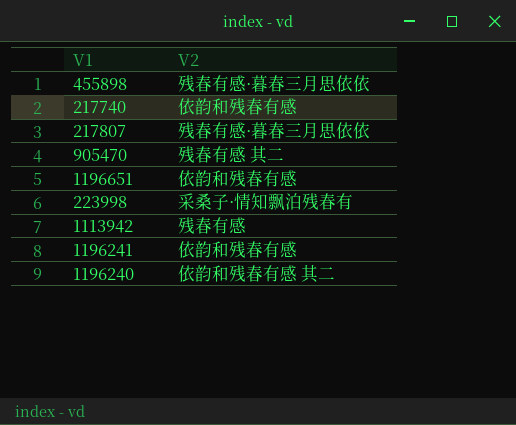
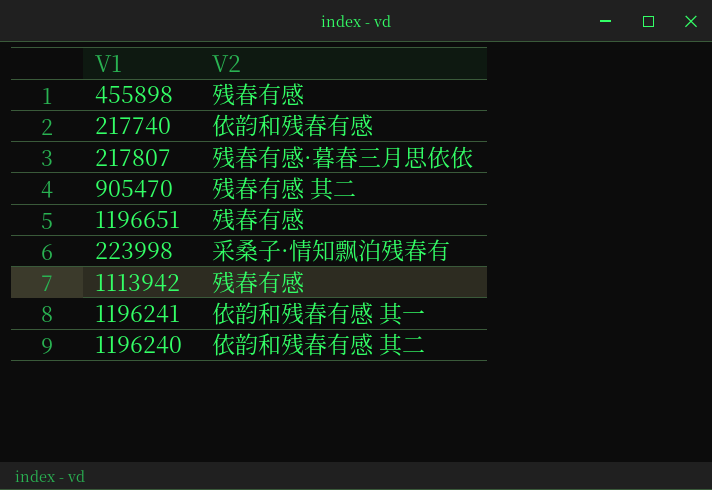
455898 | V2: 残春有感·暮春三月思依依 -> 残春有感
1196651 | V2: 依韵和残春有感 -> 残春有感
1196241 | V2: 依韵和残春有感 -> 依韵和残春有感 其一

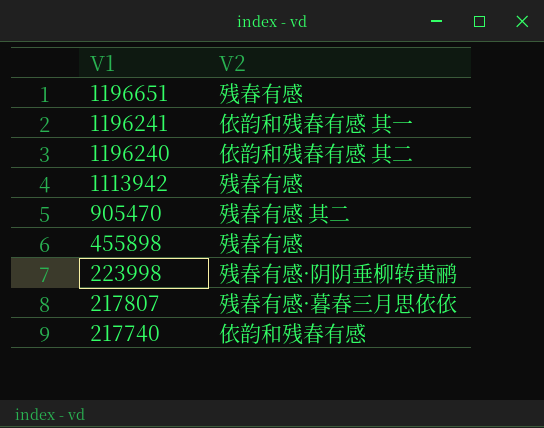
row order: none -> V1 descending
223998 | V2: 采桑子·情知飘泊残春有 -> 残春有感·阴阴垂柳转黄鹂

